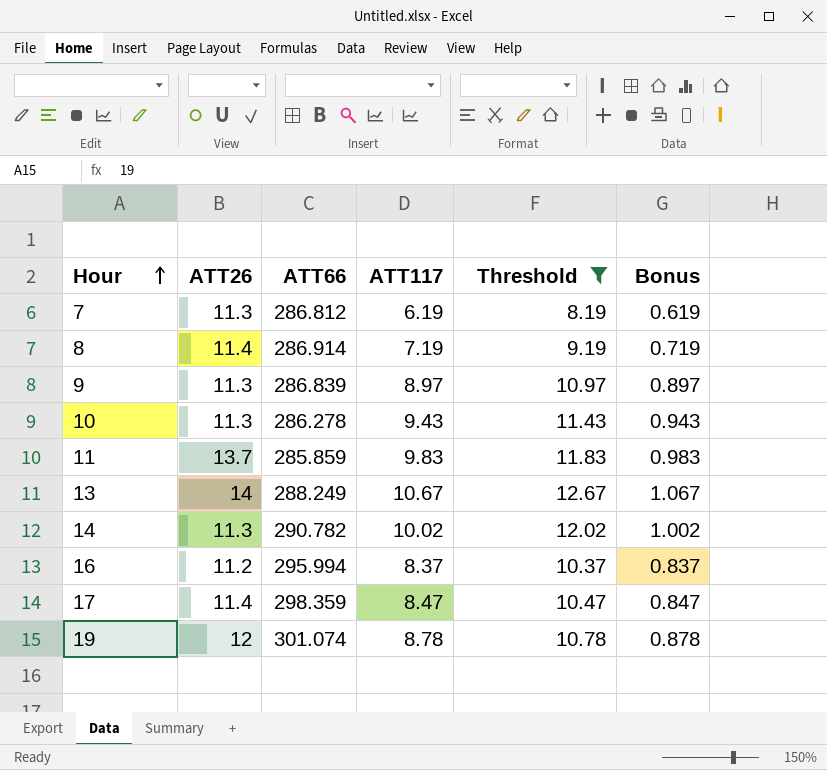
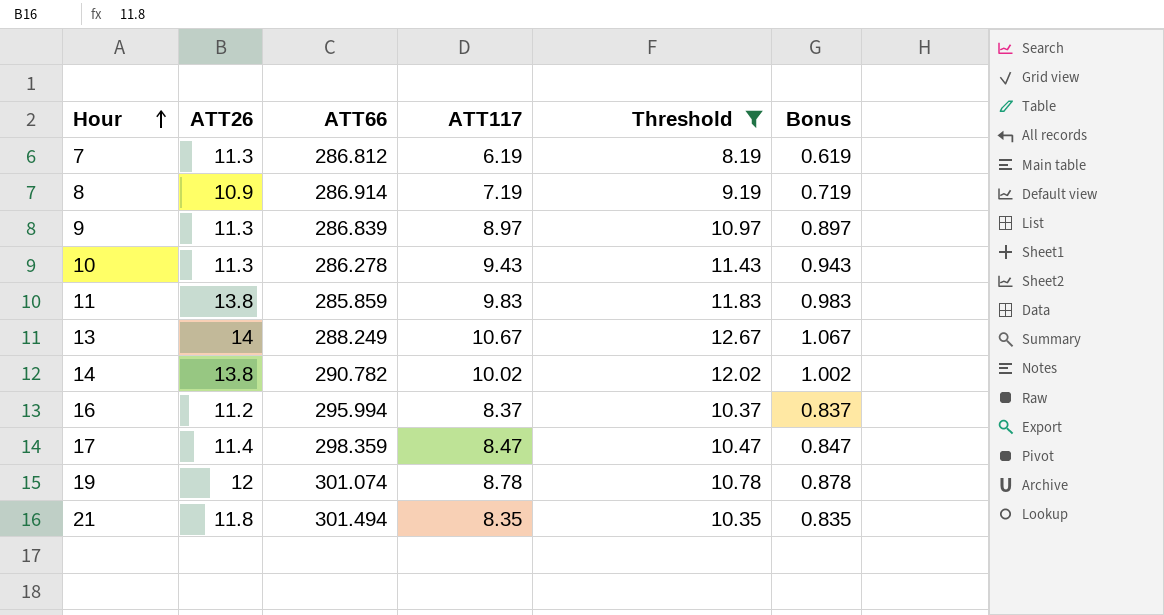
8 | ATT26: 11.4 -> 10.9
11 | ATT26: 13.7 -> 13.8
14 | ATT26: 11.3 -> 13.8
row 21: none -> 11.8 | 301.494 | 8.35 | 10.35 | 0.835

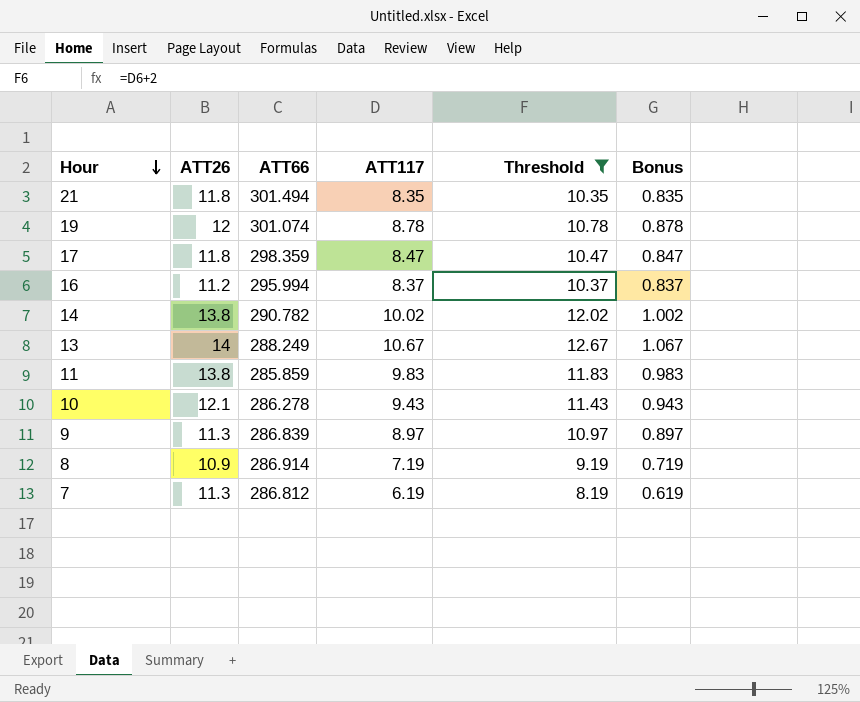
row order: Hour ascending -> Hour descending
17 | ATT26: 11.4 -> 11.8
10 | ATT26: 11.3 -> 12.1

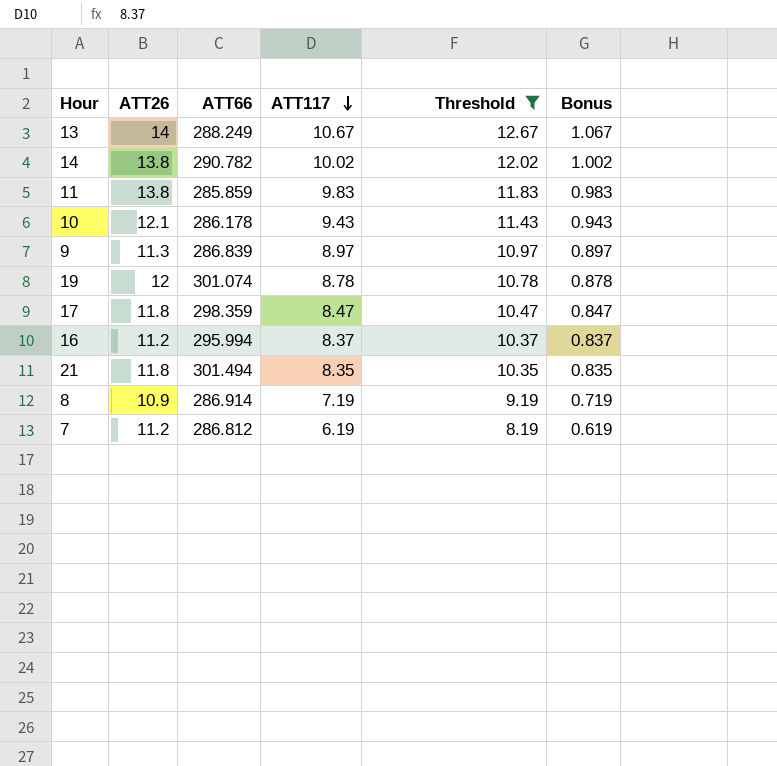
row order: Hour descending -> ATT117 descending
10 | ATT66: 286.278 -> 286.178
7 | ATT26: 11.3 -> 11.2

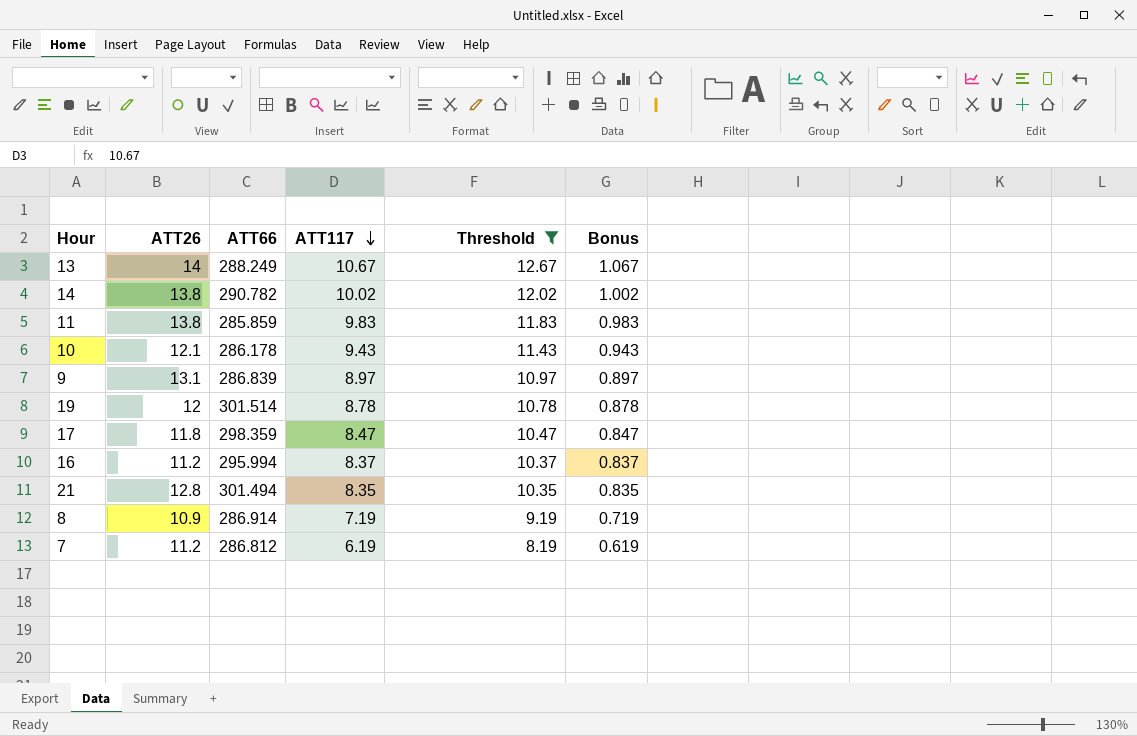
9 | ATT26: 11.3 -> 13.1
19 | ATT66: 301.074 -> 301.514
21 | ATT26: 11.8 -> 12.8

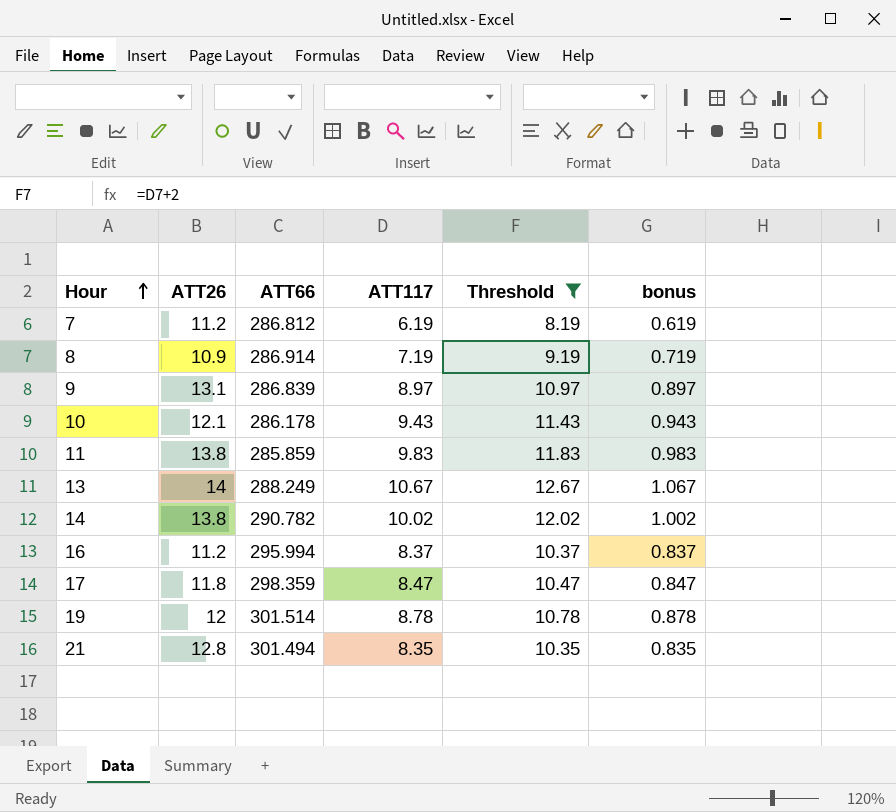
row order: ATT117 descending -> Hour ascending
column name: Bonus -> bonus

